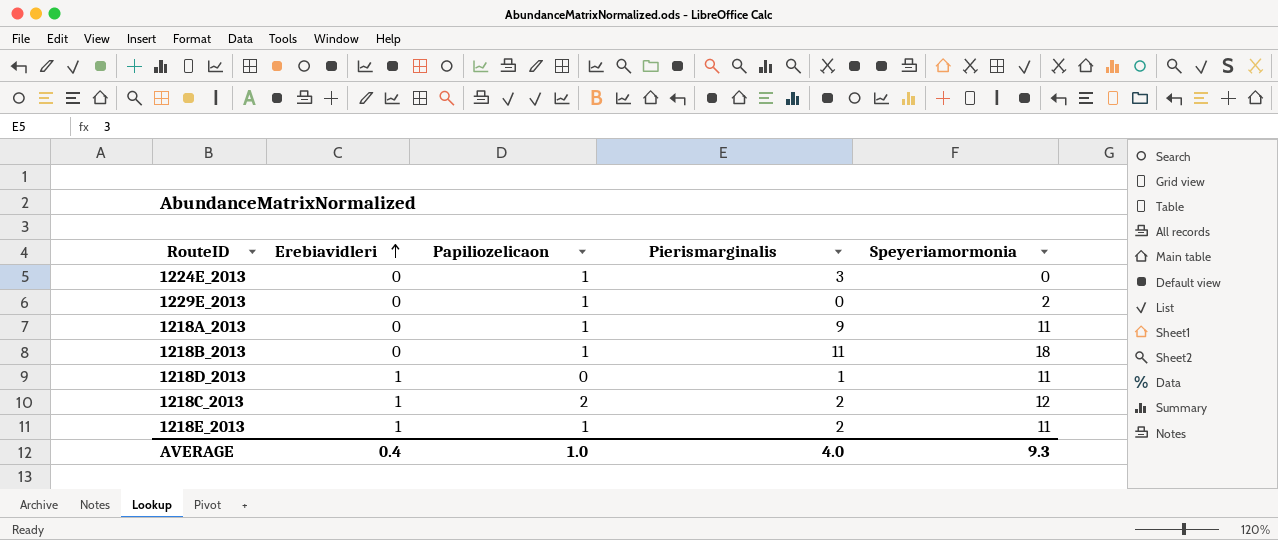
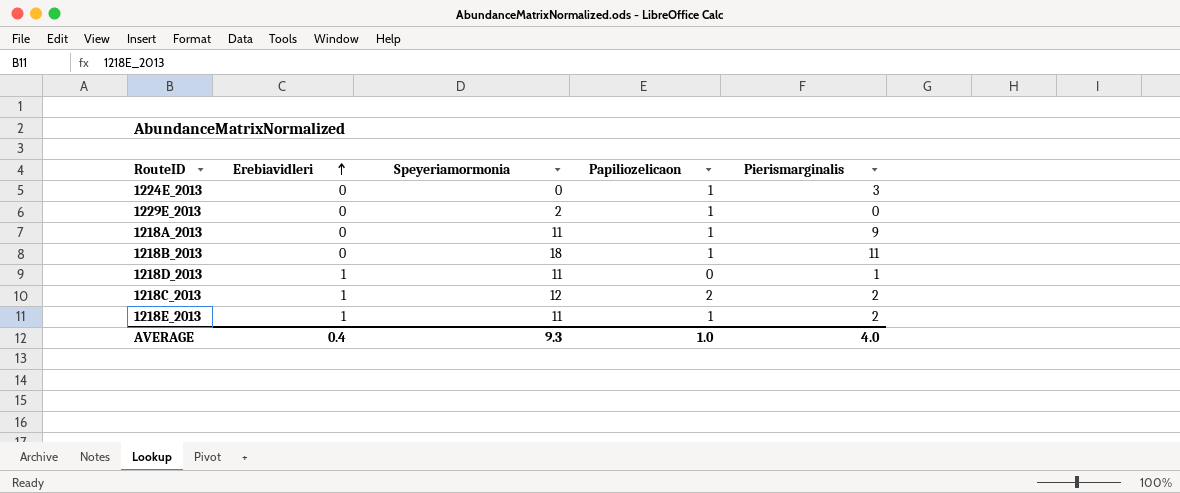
column Speyeriamormonia | position: 5 -> 3

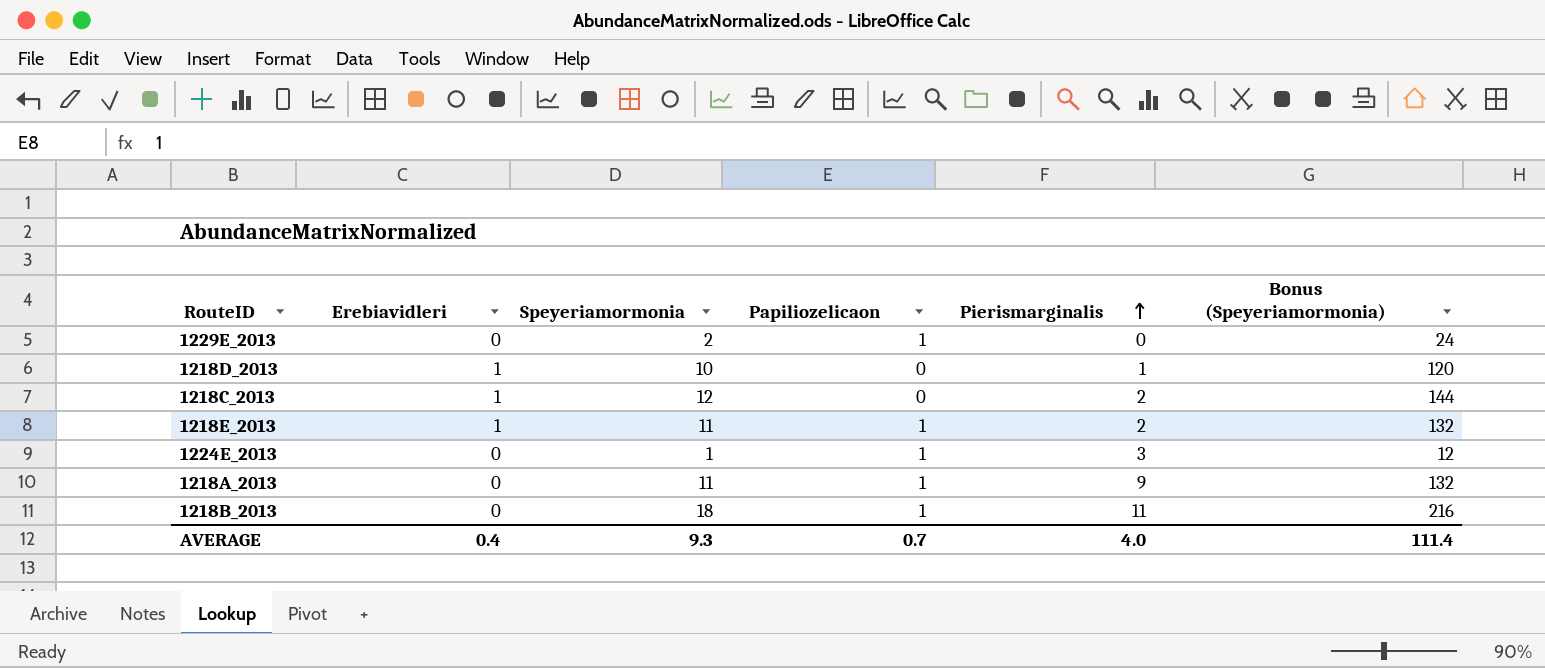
row order: Erebiavidleri ascending -> Pierismarginalis ascending
column Bonus (Speyeriamormonia) | formula: none -> [Speyeriamormonia] * 12
1218D_2013 | Speyeriamormonia: 11 -> 10
1218C_2013 | Papiliozelicaon: 2 -> 0
1224E_2013 | Speyeriamormonia: 0 -> 1
AVERAGE | Papiliozelicaon: 1.0 -> 0.7

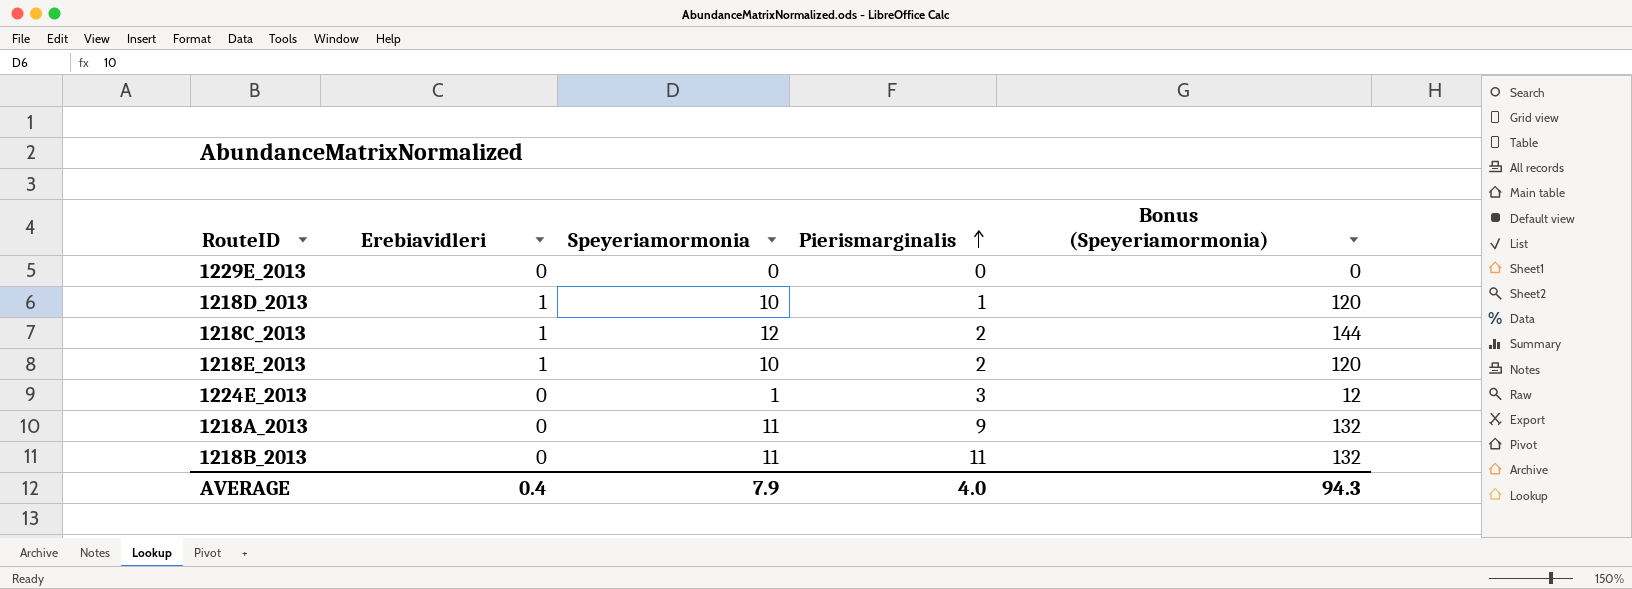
column Papiliozelicaon | position: 4 -> none
1229E_2013 | Speyeriamormonia: 2 -> 0
1229E_2013 | Bonus (Speyeriamormonia): 24 -> 0
1218E_2013 | Speyeriamormonia: 11 -> 10
1218E_2013 | Bonus (Speyeriamormonia): 132 -> 120
1218B_2013 | Speyeriamormonia: 18 -> 11
1218B_2013 | Bonus (Speyeriamormonia): 216 -> 132
AVERAGE | Speyeriamormonia: 9.3 -> 7.9
AVERAGE | Bonus (Speyeriamormonia): 111.4 -> 94.3

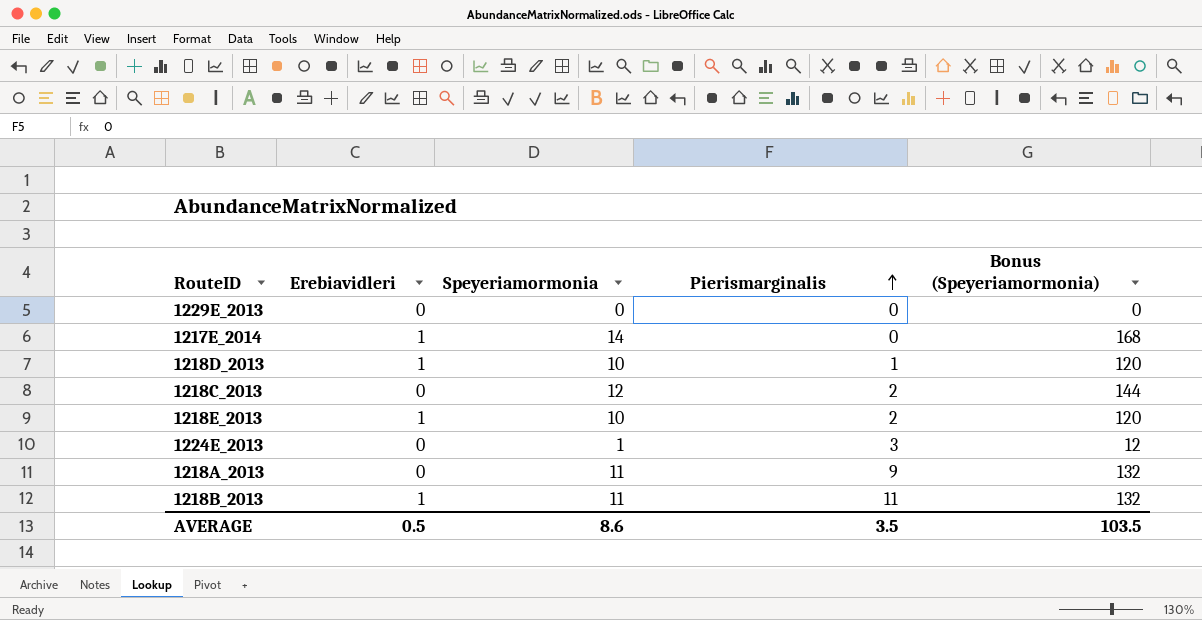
row 1217E_2014: none -> 1 | 14 | 0 | 168
1218C_2013 | Erebiavidleri: 1 -> 0
1218B_2013 | Erebiavidleri: 0 -> 1
AVERAGE | Erebiavidleri: 0.4 -> 0.5
AVERAGE | Speyeriamormonia: 7.9 -> 8.6
AVERAGE | Pierismarginalis: 4.0 -> 3.5
AVERAGE | Bonus (Speyeriamormonia): 94.3 -> 103.5

